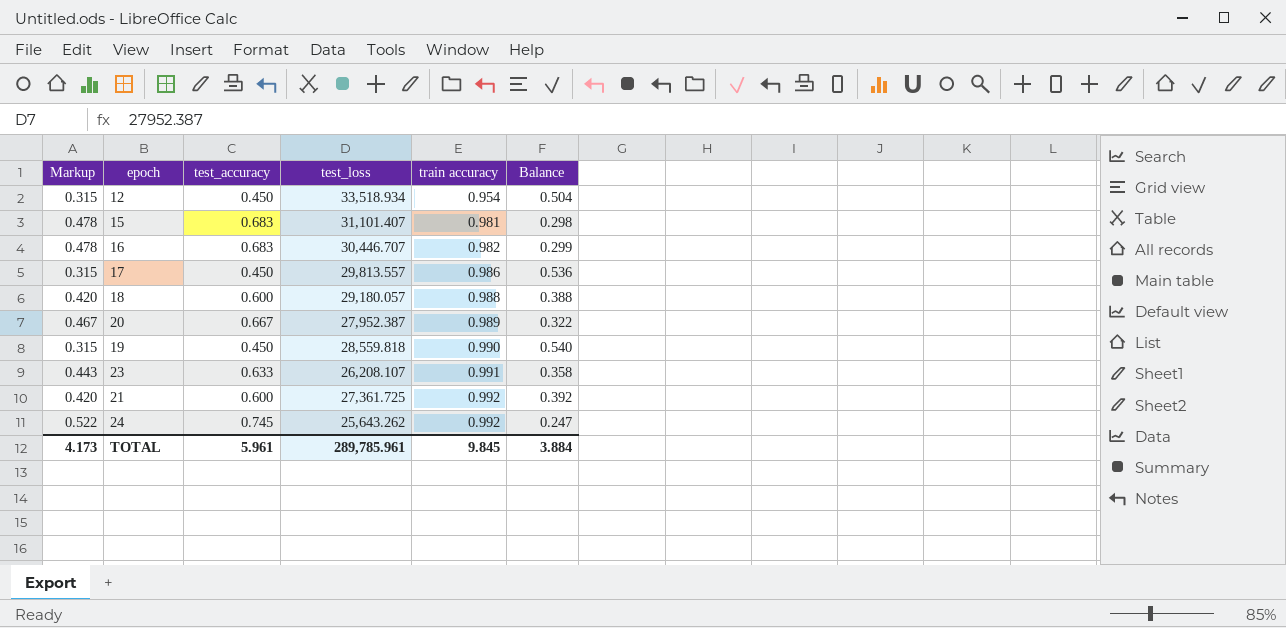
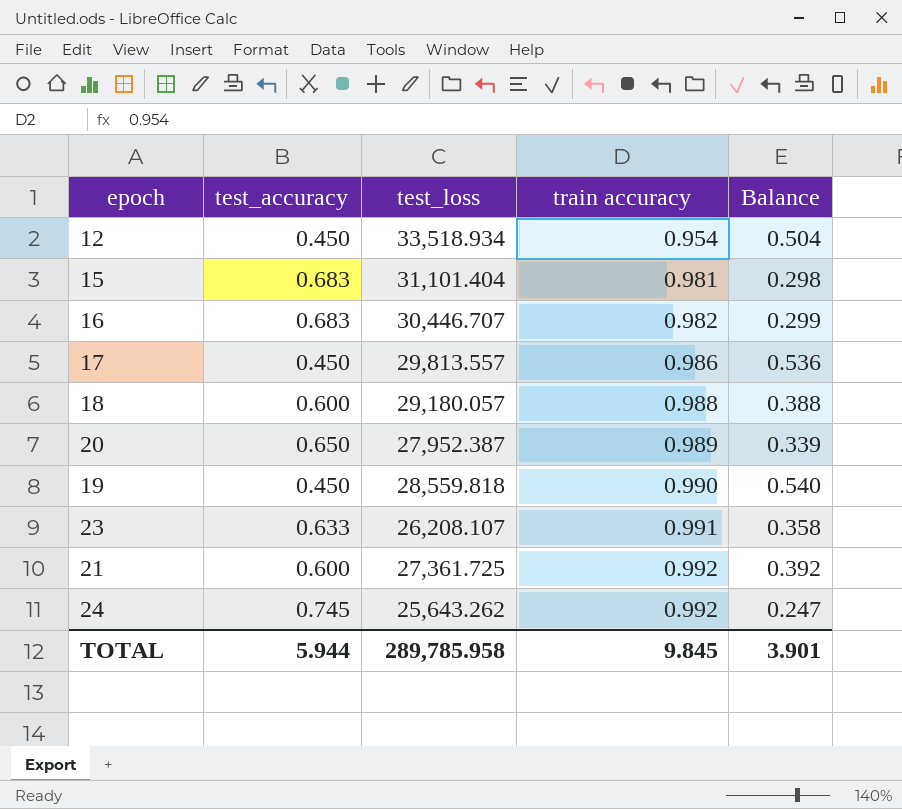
column Markup | formula: [test_accuracy] * 0.7 -> none
15 | test_loss: 31,101.407 -> 31,101.404
20 | test_accuracy: 0.667 -> 0.650
20 | Balance: 0.322 -> 0.339
TOTAL | test_accuracy: 5.961 -> 5.944
TOTAL | test_loss: 289,785.961 -> 289,785.958
TOTAL | Balance: 3.884 -> 3.901

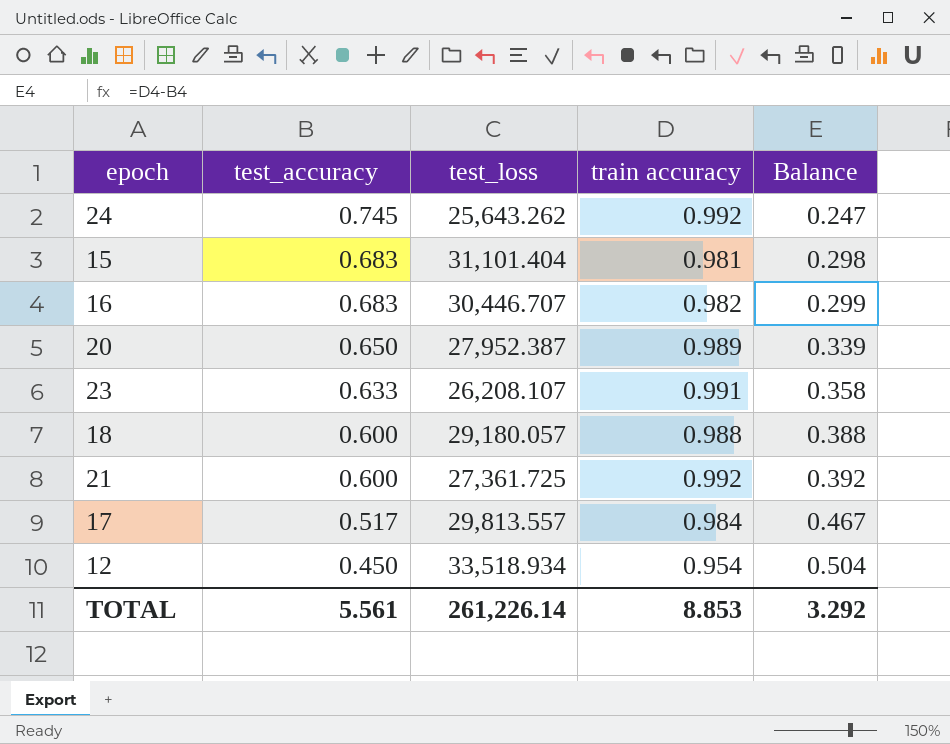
row order: train accuracy ascending -> test_accuracy descending
row 19: 0.450 | 28,559.818 | 0.990 | 0.540 -> none
17 | test_accuracy: 0.450 -> 0.517
17 | train accuracy: 0.986 -> 0.984
17 | Balance: 0.536 -> 0.467
TOTAL | test_accuracy: 5.944 -> 5.561
TOTAL | test_loss: 289,785.958 -> 261,226.14
TOTAL | train accuracy: 9.845 -> 8.853
TOTAL | Balance: 3.901 -> 3.292

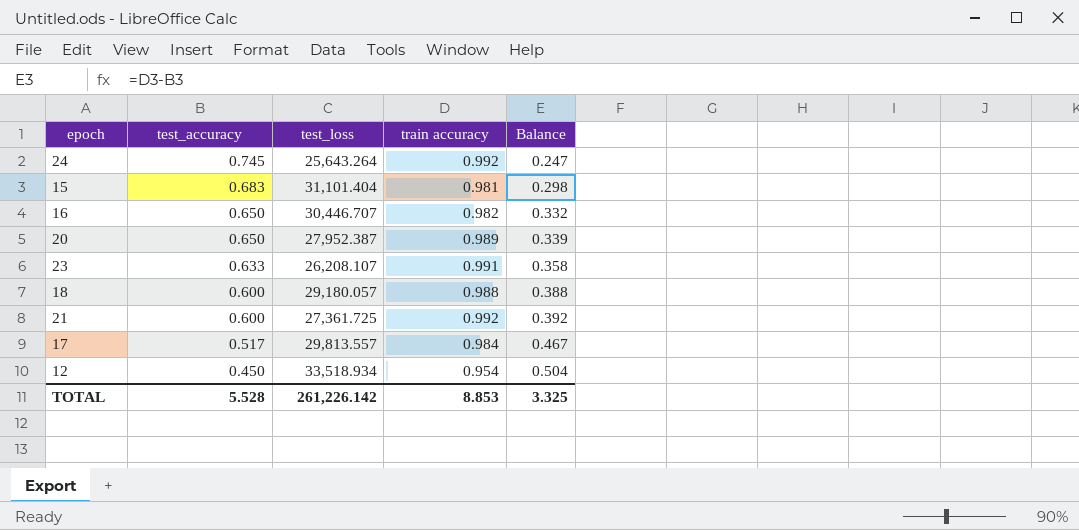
24 | test_loss: 25,643.262 -> 25,643.264
16 | test_accuracy: 0.683 -> 0.650
16 | Balance: 0.299 -> 0.332
TOTAL | test_accuracy: 5.561 -> 5.528
TOTAL | test_loss: 261,226.14 -> 261,226.142
TOTAL | Balance: 3.292 -> 3.325

